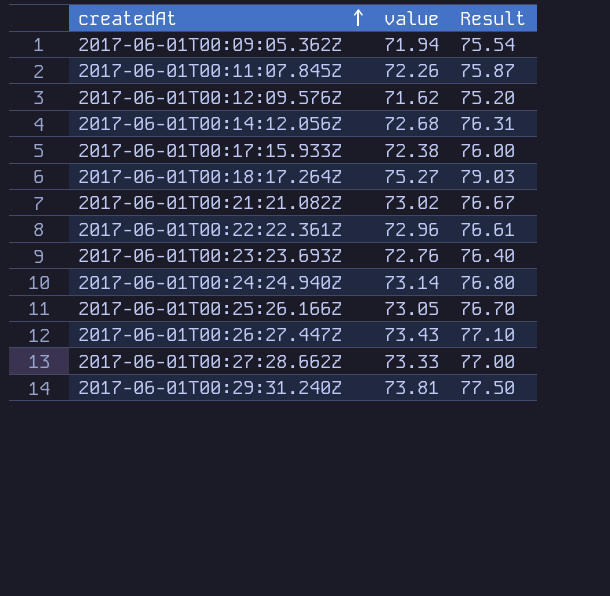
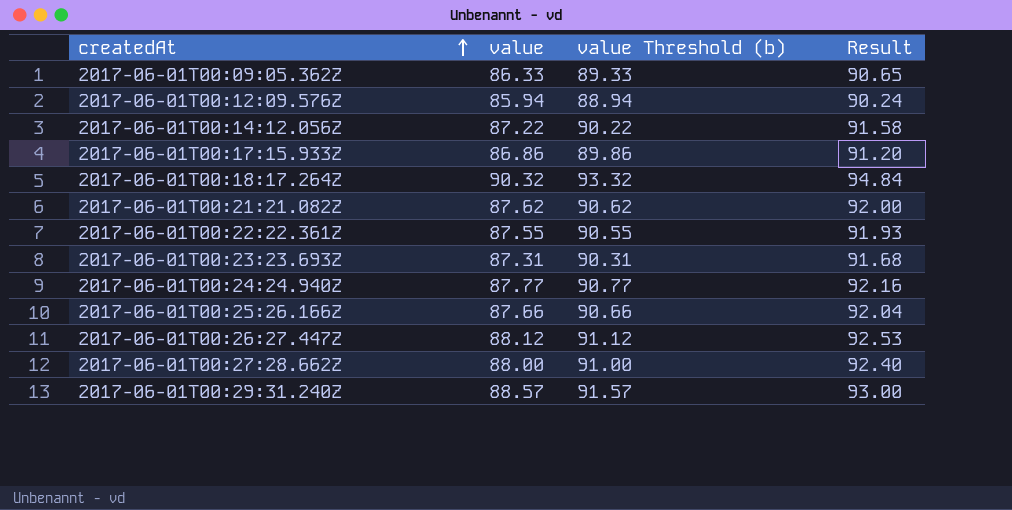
column value Threshold (b) | formula: none -> [value] + 3
row 2017-06-01T00:11:07.845Z: 72.26 | 75.87 -> none
2017-06-01T00:09:05.362Z | value: 71.94 -> 86.33
2017-06-01T00:09:05.362Z | Result: 75.54 -> 90.65
2017-06-01T00:12:09.576Z | value: 71.62 -> 85.94
2017-06-01T00:12:09.576Z | Result: 75.20 -> 90.24
2017-06-01T00:14:12.056Z | value: 72.68 -> 87.22
2017-06-01T00:14:12.056Z | Result: 76.31 -> 91.58
2017-06-01T00:17:15.933Z | value: 72.38 -> 86.86
2017-06-01T00:17:15.933Z | Result: 76.00 -> 91.20
2017-06-01T00:18:17.264Z | value: 75.27 -> 90.32
2017-06-01T00:18:17.264Z | Result: 79.03 -> 94.84
2017-06-01T00:21:21.082Z | value: 73.02 -> 87.62
2017-06-01T00:21:21.082Z | Result: 76.67 -> 92.00
2017-06-01T00:22:22.361Z | value: 72.96 -> 87.55
2017-06-01T00:22:22.361Z | Result: 76.61 -> 91.93
2017-06-01T00:23:23.693Z | value: 72.76 -> 87.31
2017-06-01T00:23:23.693Z | Result: 76.40 -> 91.68
2017-06-01T00:24:24.940Z | value: 73.14 -> 87.77
2017-06-01T00:24:24.940Z | Result: 76.80 -> 92.16
2017-06-01T00:25:26.166Z | value: 73.05 -> 87.66
2017-06-01T00:25:26.166Z | Result: 76.70 -> 92.04
2017-06-01T00:26:27.447Z | value: 73.43 -> 88.12
2017-06-01T00:26:27.447Z | Result: 77.10 -> 92.53
2017-06-01T00:27:28.662Z | value: 73.33 -> 88.00
2017-06-01T00:27:28.662Z | Result: 77.00 -> 92.40
2017-06-01T00:29:31.240Z | value: 73.81 -> 88.57
2017-06-01T00:29:31.240Z | Result: 77.50 -> 93.00

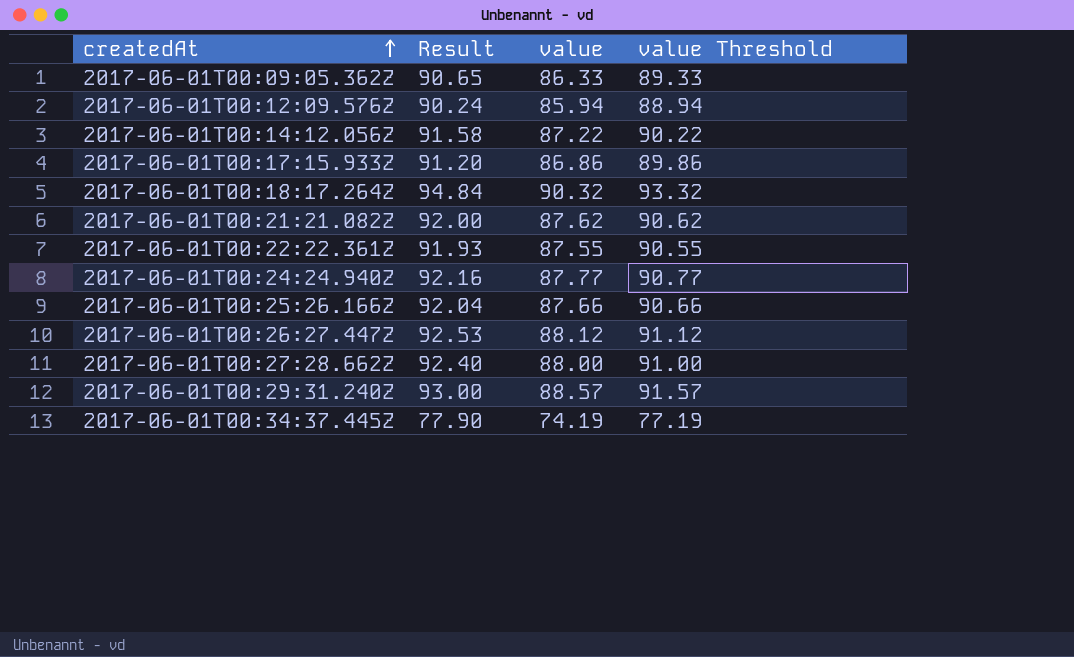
column Result | position: 4 -> 2
column name: value Threshold (b) -> value Threshold
row 2017-06-01T00:23:23.693Z: 87.31 | 90.31 | 91.68 -> none
row 2017-06-01T00:34:37.445Z: none -> 77.90 | 74.19 | 77.19

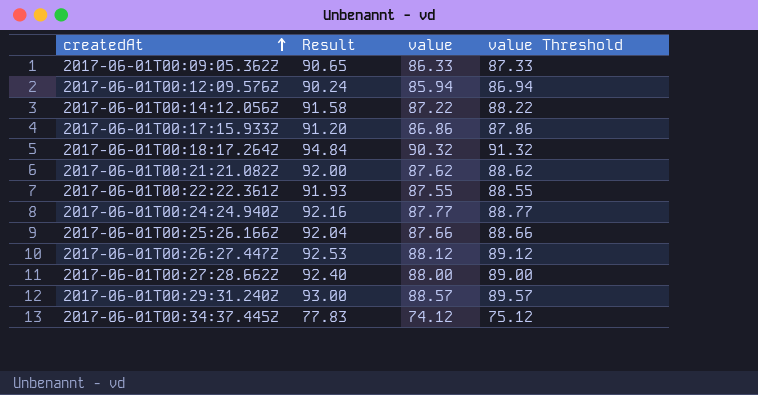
column value Threshold | formula: [value] + 3 -> [value] + 1
2017-06-01T00:34:37.445Z | Result: 77.90 -> 77.83
2017-06-01T00:34:37.445Z | value: 74.19 -> 74.12

